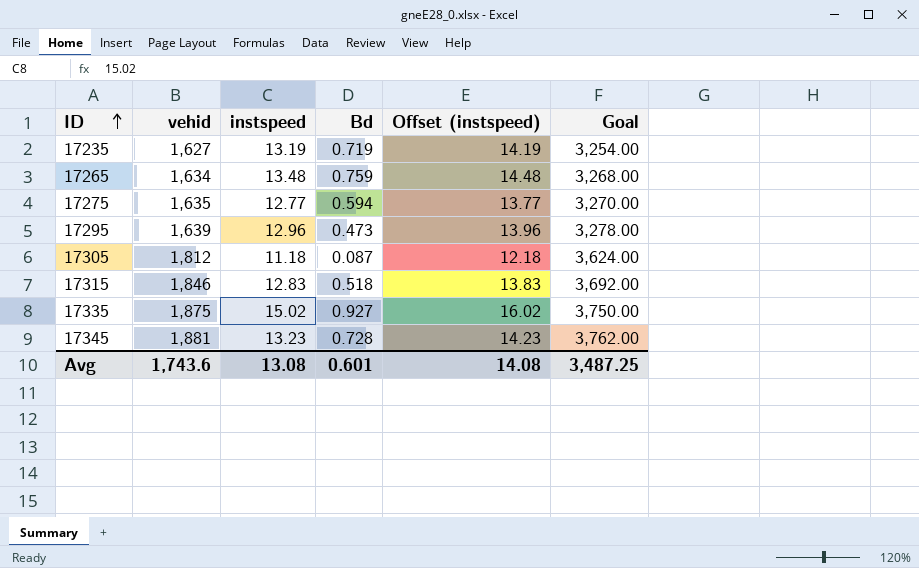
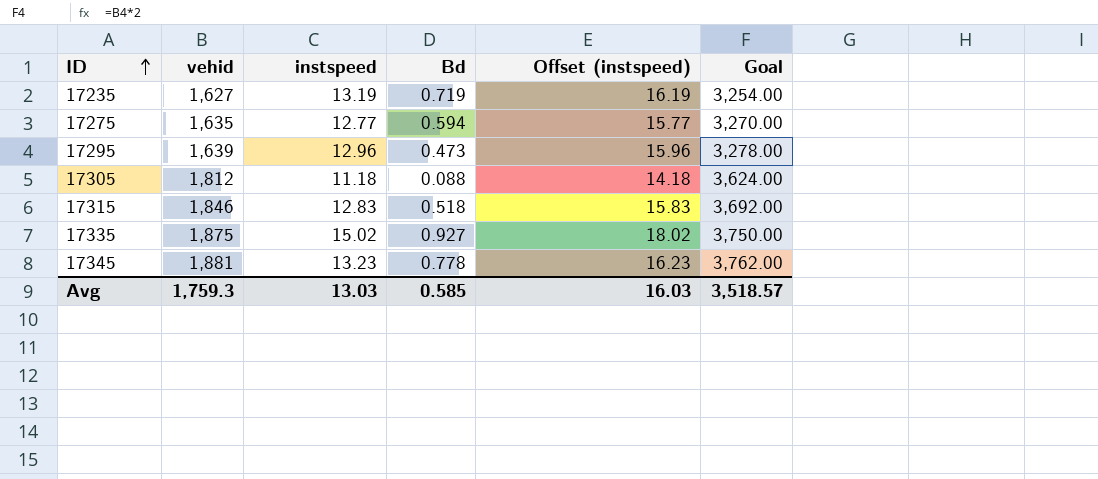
column Offset (instspeed) | formula: [instspeed] + 1 -> [instspeed] + 3
row 17265: 1,634 | 13.48 | 0.759 | 14.48 | 3,268.00 -> none
17305 | Bd: 0.087 -> 0.088
17345 | Bd: 0.728 -> 0.778
Avg | vehid: 1,743.6 -> 1,759.3
Avg | instspeed: 13.08 -> 13.03
Avg | Bd: 0.601 -> 0.585
Avg | Offset (instspeed): 14.08 -> 16.03
Avg | Goal: 3,487.25 -> 3,518.57

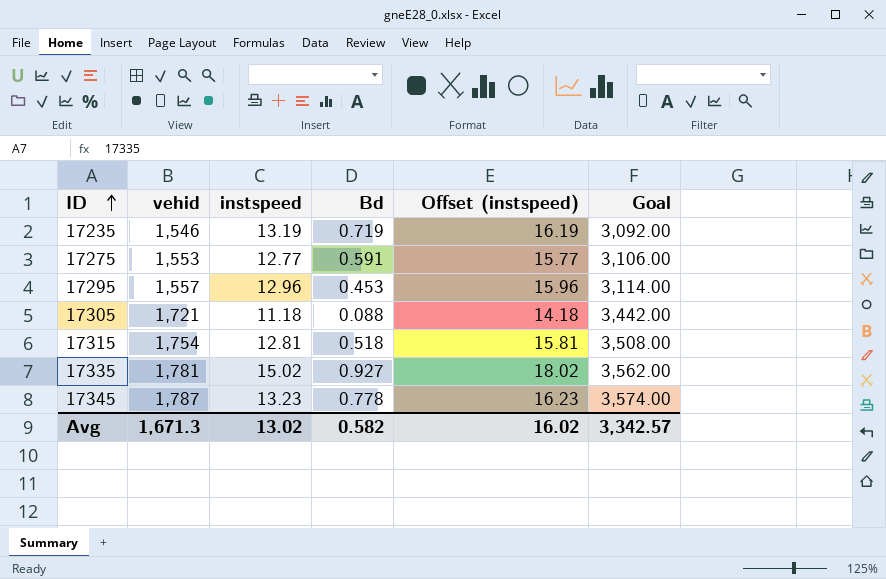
17235 | vehid: 1,627 -> 1,546
17235 | Goal: 3,254.00 -> 3,092.00
17275 | vehid: 1,635 -> 1,553
17275 | Bd: 0.594 -> 0.591
17275 | Goal: 3,270.00 -> 3,106.00
17295 | vehid: 1,639 -> 1,557
17295 | Bd: 0.473 -> 0.453
17295 | Goal: 3,278.00 -> 3,114.00
17305 | vehid: 1,812 -> 1,721
17305 | Goal: 3,624.00 -> 3,442.00
17315 | vehid: 1,846 -> 1,754
17315 | instspeed: 12.83 -> 12.81
17315 | Offset (instspeed): 15.83 -> 15.81
17315 | Goal: 3,692.00 -> 3,508.00
17335 | vehid: 1,875 -> 1,781
17335 | Goal: 3,750.00 -> 3,562.00
17345 | vehid: 1,881 -> 1,787
17345 | Goal: 3,762.00 -> 3,574.00
Avg | vehid: 1,759.3 -> 1,671.3
Avg | instspeed: 13.03 -> 13.02
Avg | Bd: 0.585 -> 0.582
Avg | Offset (instspeed): 16.03 -> 16.02
Avg | Goal: 3,518.57 -> 3,342.57

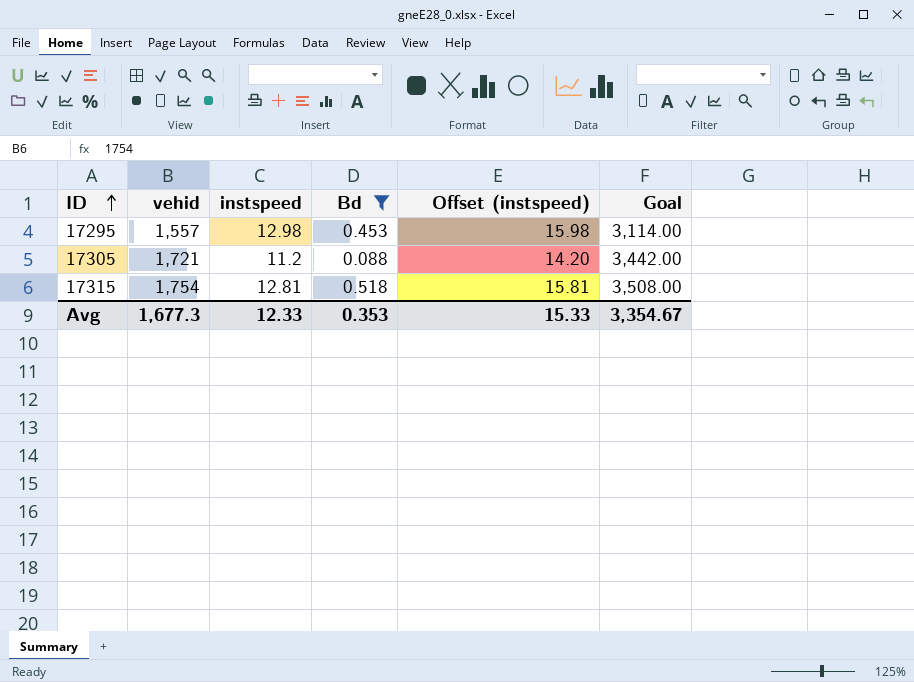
filter: none -> Bd <= 0.518
17295 | instspeed: 12.96 -> 12.98
17295 | Offset (instspeed): 15.96 -> 15.98
17305 | instspeed: 11.18 -> 11.2
17305 | Offset (instspeed): 14.18 -> 14.20
Avg | vehid: 1,671.3 -> 1,677.3
Avg | instspeed: 13.02 -> 12.33
Avg | Bd: 0.582 -> 0.353
Avg | Offset (instspeed): 16.02 -> 15.33
Avg | Goal: 3,342.57 -> 3,354.67

